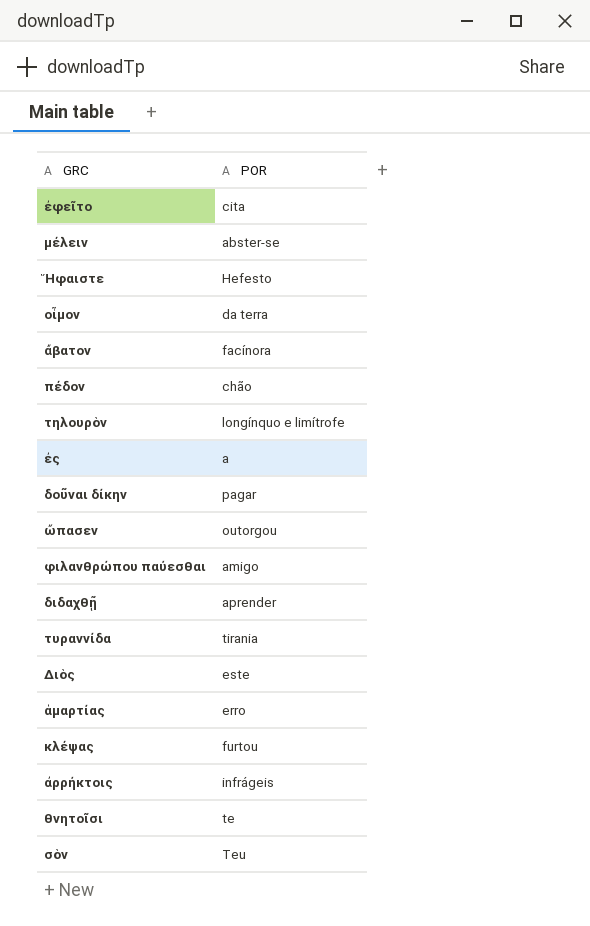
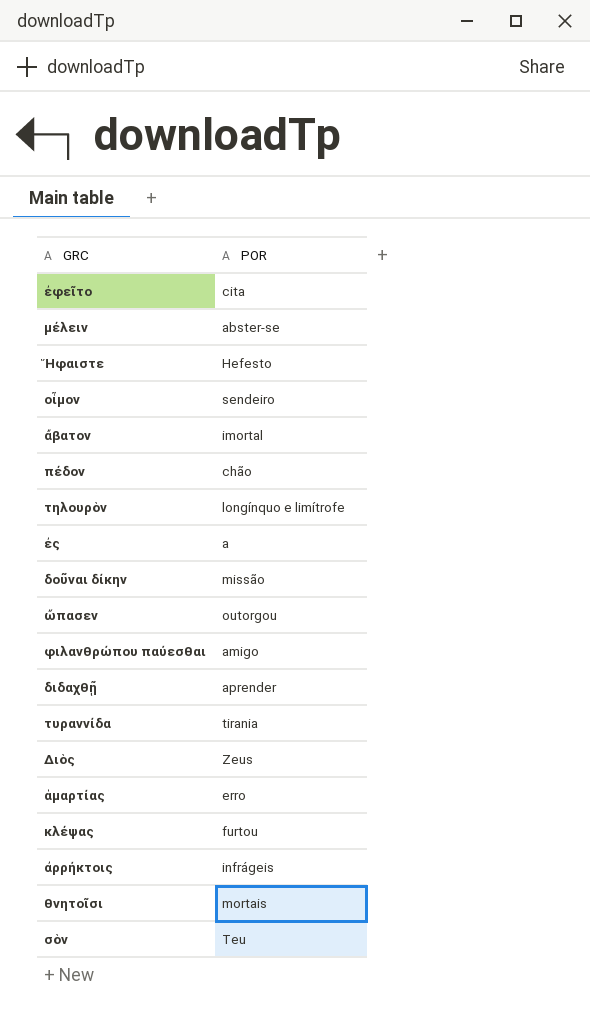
οἷμον | POR: da terra -> sendeiro
ἄβατον | POR: facínora -> imortal
δοῦναι δίκην | POR: pagar -> missão
Διὸς | POR: este -> Zeus
θνητοῖσι | POR: te -> mortais

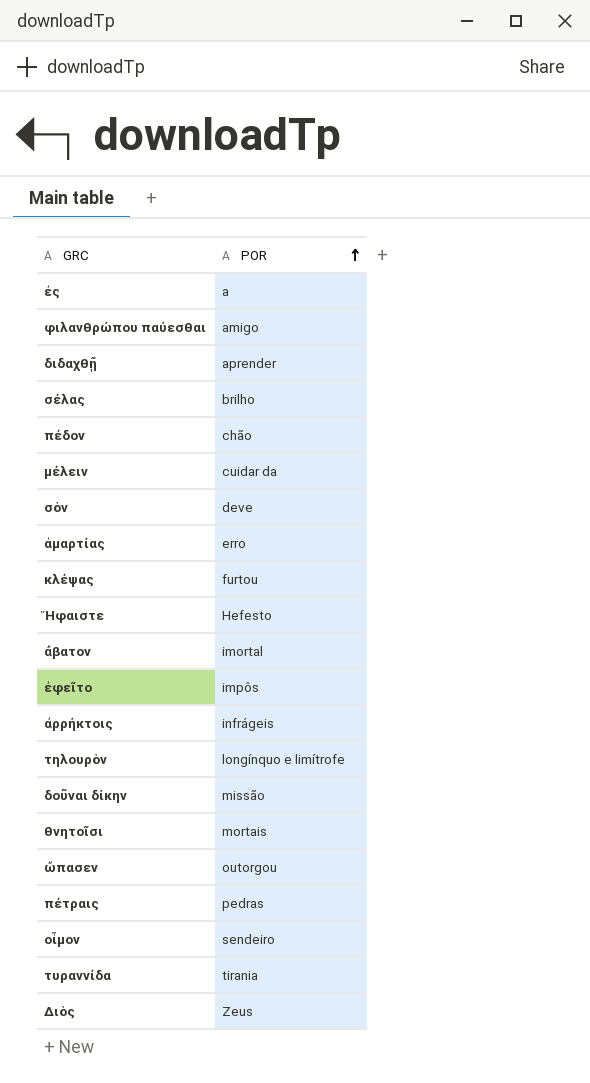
row order: none -> POR ascending
row σέλας: none -> brilho
μέλειν | POR: abster-se -> cuidar da
σὸν | POR: Teu -> deve
ἐφεῖτο | POR: cita -> impôs
row πέτραις: none -> pedras

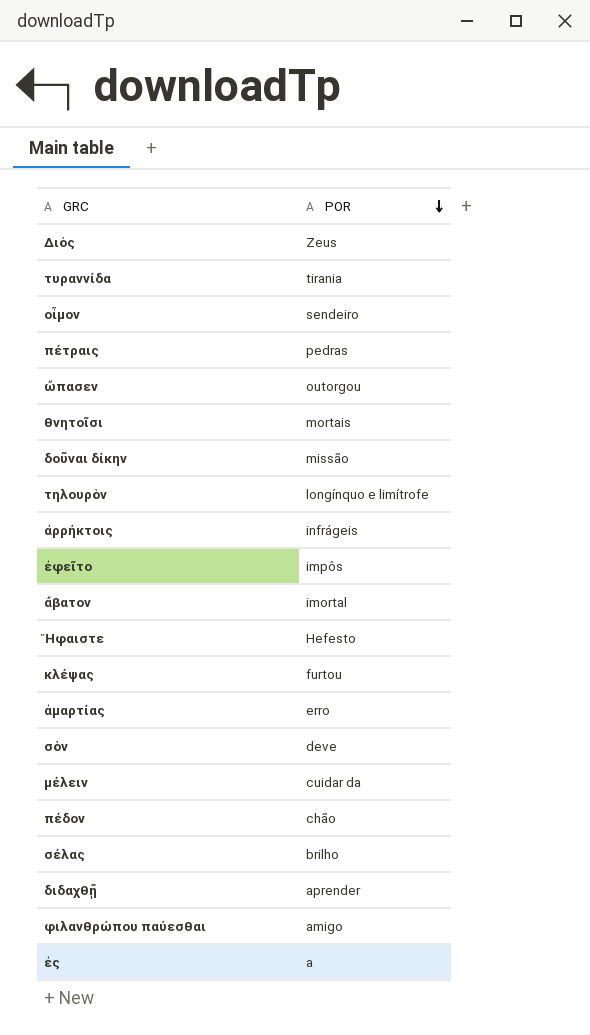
row order: POR ascending -> POR descending

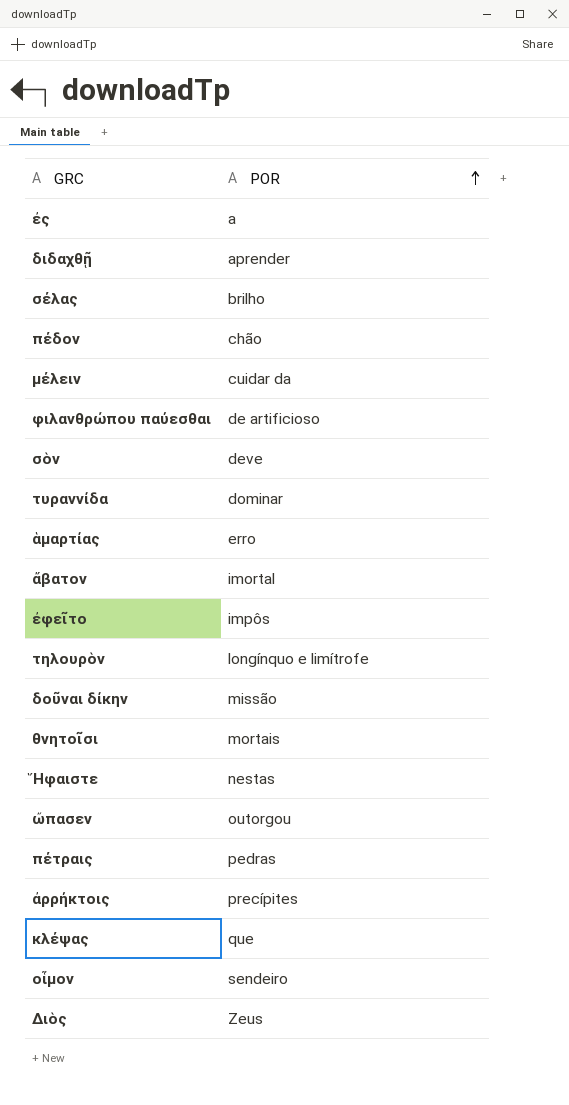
row order: POR descending -> POR ascending
φιλανθρώπου παύεσθαι | POR: amigo -> de artificioso
τυραννίδα | POR: tirania -> dominar
Ἥφαιστε | POR: Hefesto -> nestas
ἀρρήκτοις | POR: infrágeis -> precípites
κλέψας | POR: furtou -> que

